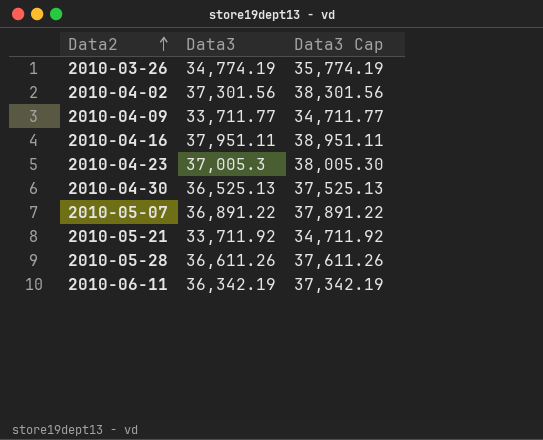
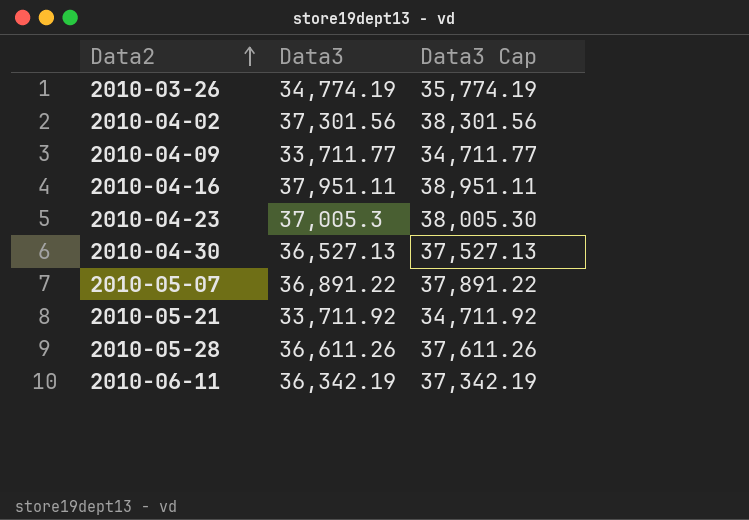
2010-04-30 | Data3: 36,525.13 -> 36,527.13
2010-04-30 | Data3 Cap: 37,525.13 -> 37,527.13

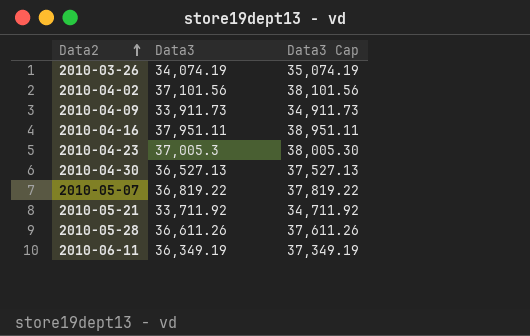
2010-03-26 | Data3: 34,774.19 -> 34,074.19
2010-03-26 | Data3 Cap: 35,774.19 -> 35,074.19
2010-04-02 | Data3: 37,301.56 -> 37,101.56
2010-04-02 | Data3 Cap: 38,301.56 -> 38,101.56
2010-04-09 | Data3: 33,711.77 -> 33,911.73
2010-04-09 | Data3 Cap: 34,711.77 -> 34,911.73
2010-05-07 | Data3: 36,891.22 -> 36,819.22
2010-05-07 | Data3 Cap: 37,891.22 -> 37,819.22
2010-06-11 | Data3: 36,342.19 -> 36,349.19
2010-06-11 | Data3 Cap: 37,342.19 -> 37,349.19

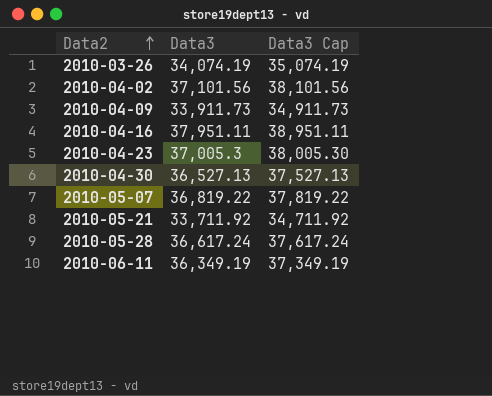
2010-05-28 | Data3: 36,611.26 -> 36,617.24
2010-05-28 | Data3 Cap: 37,611.26 -> 37,617.24

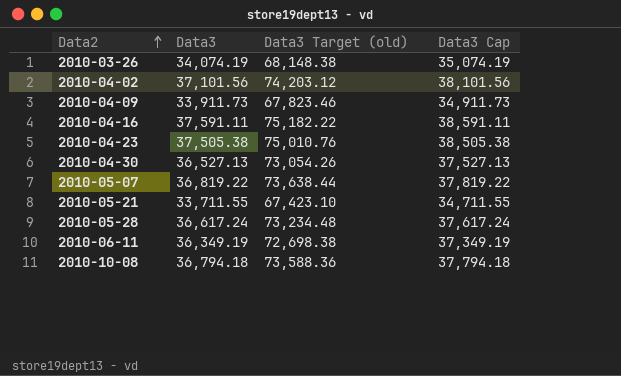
column Data3 Target (old) | formula: none -> [Data3] * 2
2010-04-16 | Data3: 37,951.11 -> 37,591.11
2010-04-16 | Data3 Cap: 38,951.11 -> 38,591.11
2010-04-23 | Data3: 37,005.3 -> 37,505.38
2010-04-23 | Data3 Cap: 38,005.30 -> 38,505.38
2010-05-21 | Data3: 33,711.92 -> 33,711.55
2010-05-21 | Data3 Cap: 34,711.92 -> 34,711.55
row 2010-10-08: none -> 36,794.18 | 73,588.36 | 37,794.18

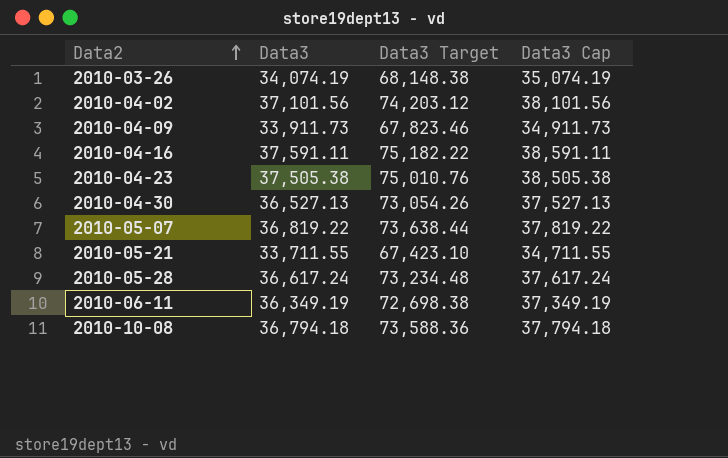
column name: Data3 Target (old) -> Data3 Target

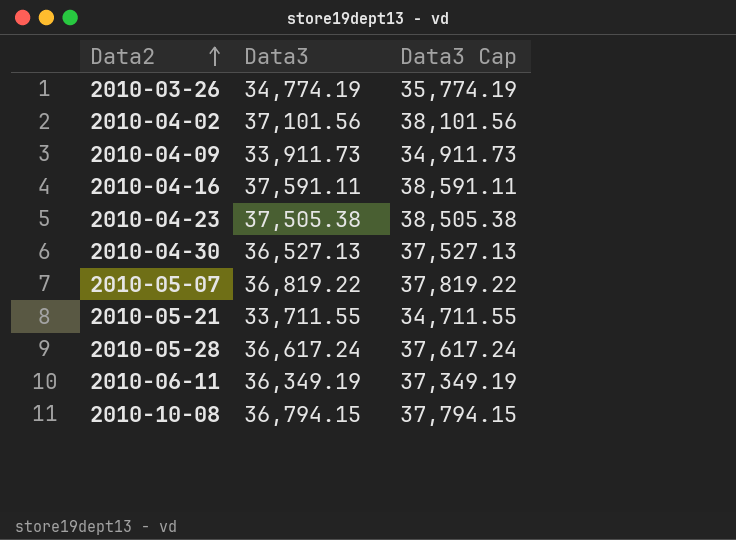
column Data3 Target | formula: [Data3] * 2 -> none
2010-03-26 | Data3: 34,074.19 -> 34,774.19
2010-03-26 | Data3 Cap: 35,074.19 -> 35,774.19
2010-10-08 | Data3: 36,794.18 -> 36,794.15
2010-10-08 | Data3 Cap: 37,794.18 -> 37,794.15

